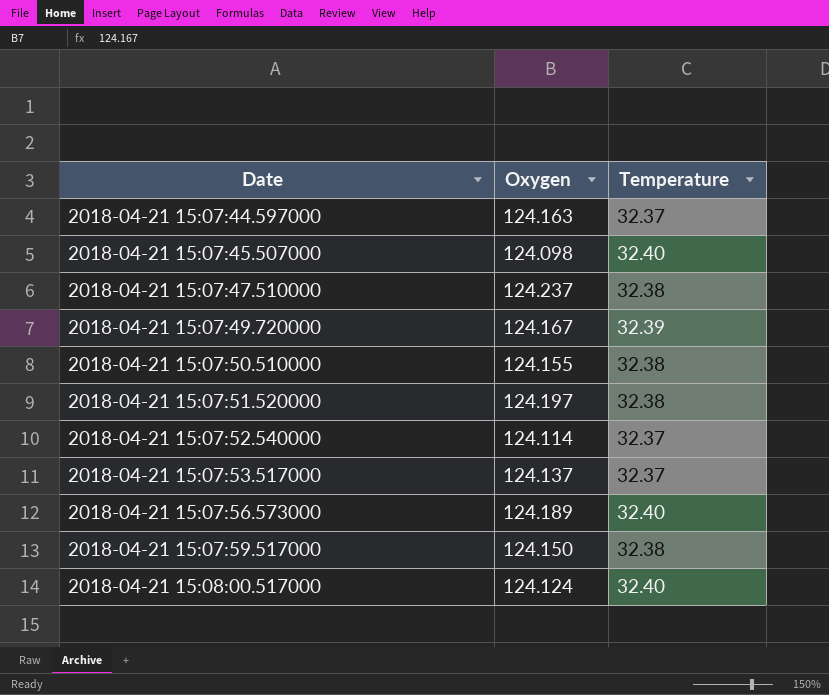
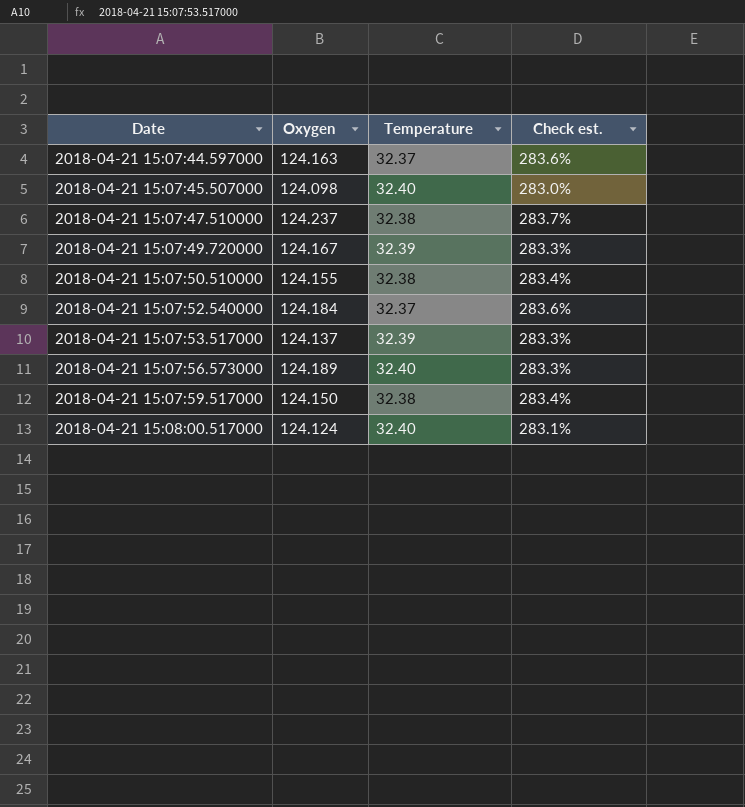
column Check est. | formula: none -> ([Oxygen] - [Temperature]) / [Temperature]
row 2018-04-21 15:07:51.520000: 124.197 | 32.38 -> none
2018-04-21 15:07:52.540000 | Oxygen: 124.114 -> 124.184
2018-04-21 15:07:53.517000 | Temperature: 32.37 -> 32.39

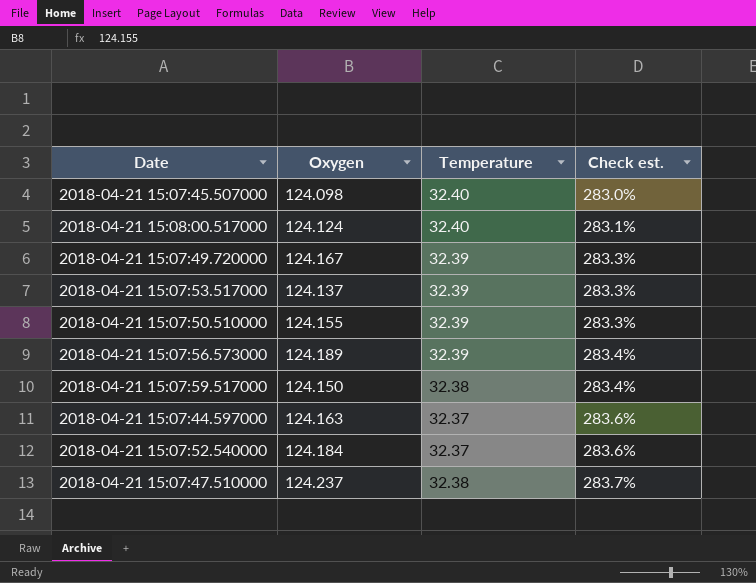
row order: Date ascending -> Check est. ascending
2018-04-21 15:07:50.510000 | Temperature: 32.38 -> 32.39
2018-04-21 15:07:50.510000 | Check est.: 283.4% -> 283.3%
2018-04-21 15:07:56.573000 | Temperature: 32.40 -> 32.39
2018-04-21 15:07:56.573000 | Check est.: 283.3% -> 283.4%

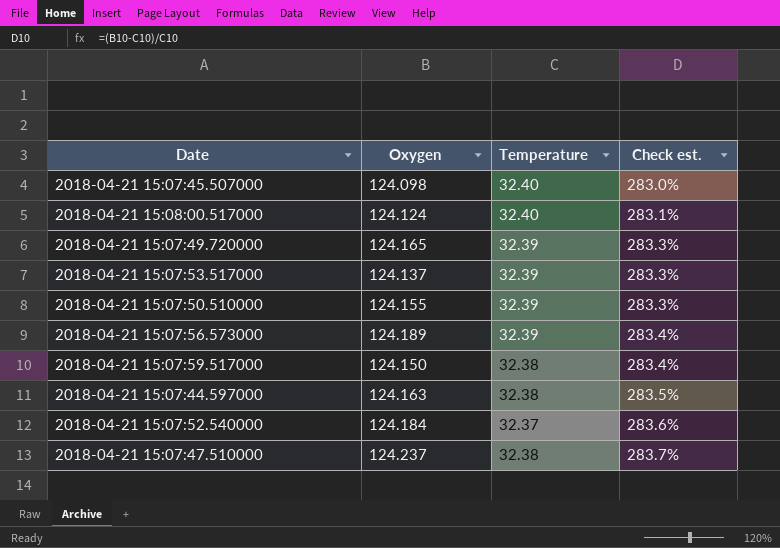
2018-04-21 15:07:49.720000 | Oxygen: 124.167 -> 124.165
2018-04-21 15:07:44.597000 | Temperature: 32.37 -> 32.38
2018-04-21 15:07:44.597000 | Check est.: 283.6% -> 283.5%

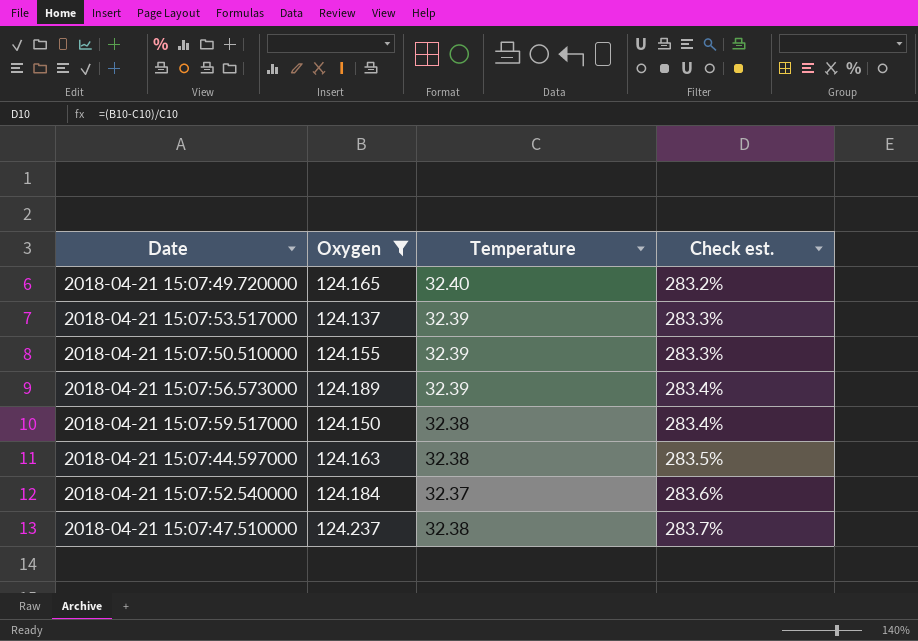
filter: none -> Oxygen >= 124.137
2018-04-21 15:07:49.720000 | Temperature: 32.39 -> 32.40
2018-04-21 15:07:49.720000 | Check est.: 283.3% -> 283.2%

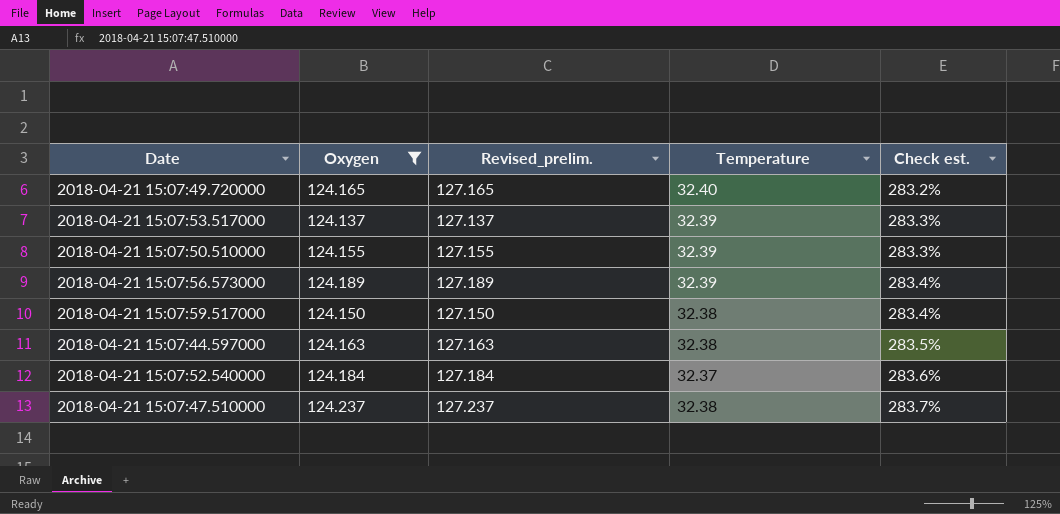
column Revised_prelim. | formula: none -> [Oxygen] + 3

